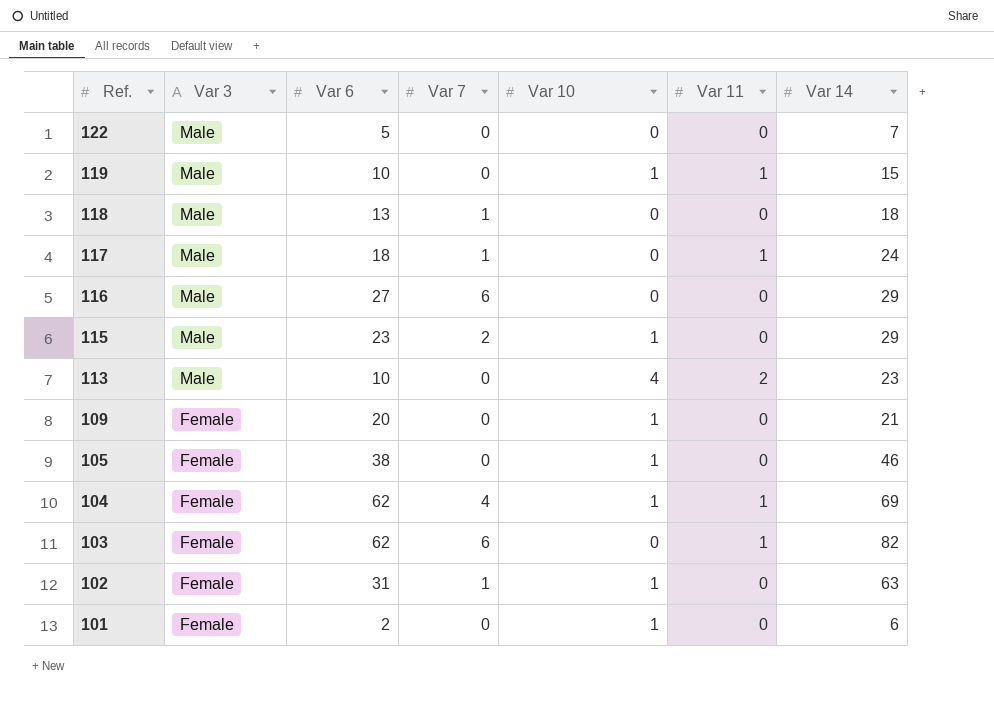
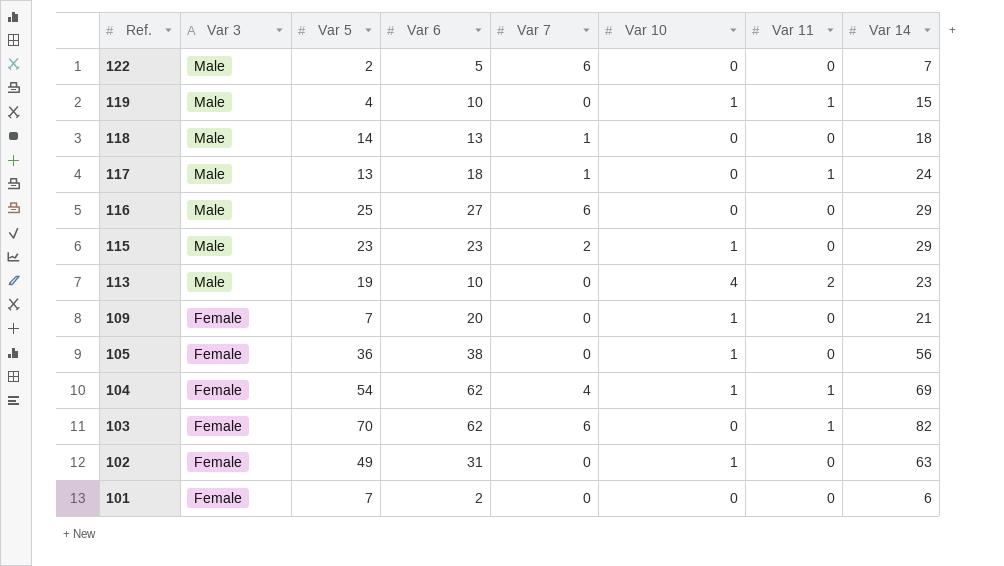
column Var 5 | position: none -> 3
122 | Var 7: 0 -> 6
105 | Var 14: 46 -> 56
102 | Var 7: 1 -> 0
101 | Var 10: 1 -> 0

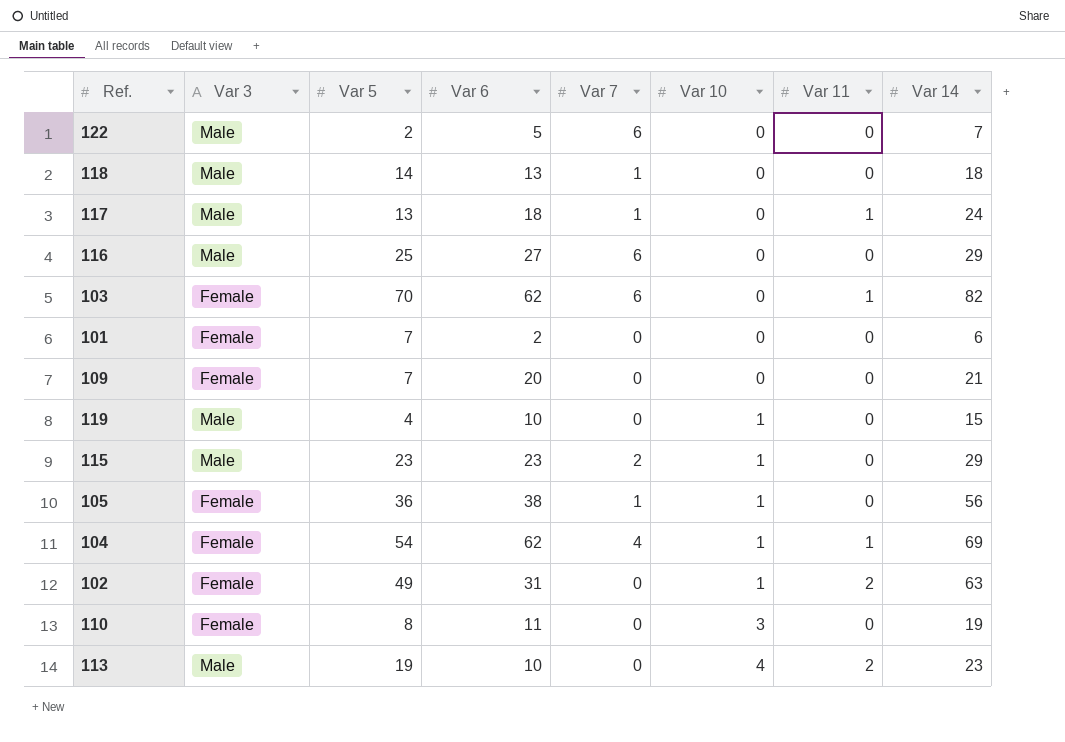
row order: Ref. descending -> Var 10 ascending
109 | Var 10: 1 -> 0
119 | Var 11: 1 -> 0
105 | Var 7: 0 -> 1
102 | Var 11: 0 -> 2
row 110: none -> Female | 8 | 11 | 0 | 3 | 0 | 19

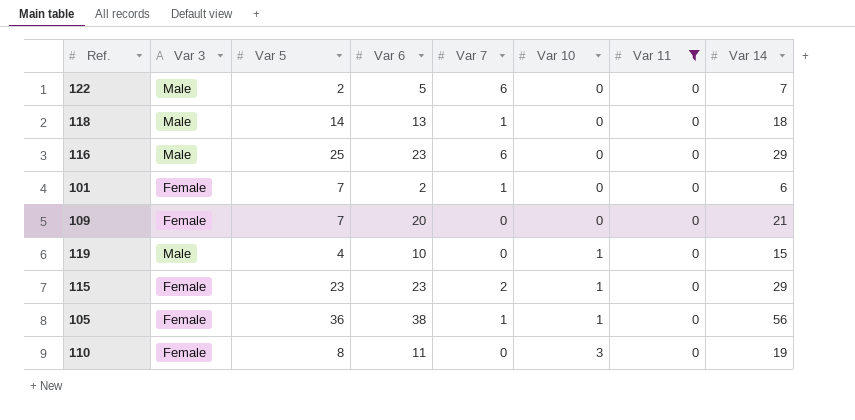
filter: none -> Var 11 = 0
116 | Var 6: 27 -> 23
101 | Var 7: 0 -> 1
115 | Var 3: Male -> Female

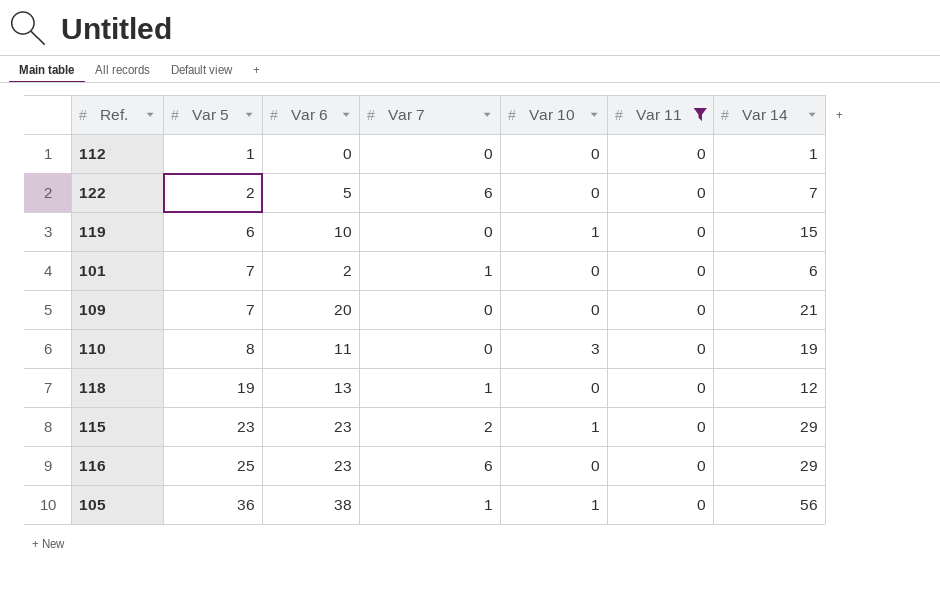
row order: Var 10 ascending -> Var 5 ascending
column Var 3 | position: 2 -> none
row 112: none -> 1 | 0 | 0 | 0 | 0 | 1
119 | Var 5: 4 -> 6
118 | Var 5: 14 -> 19
118 | Var 14: 18 -> 12

